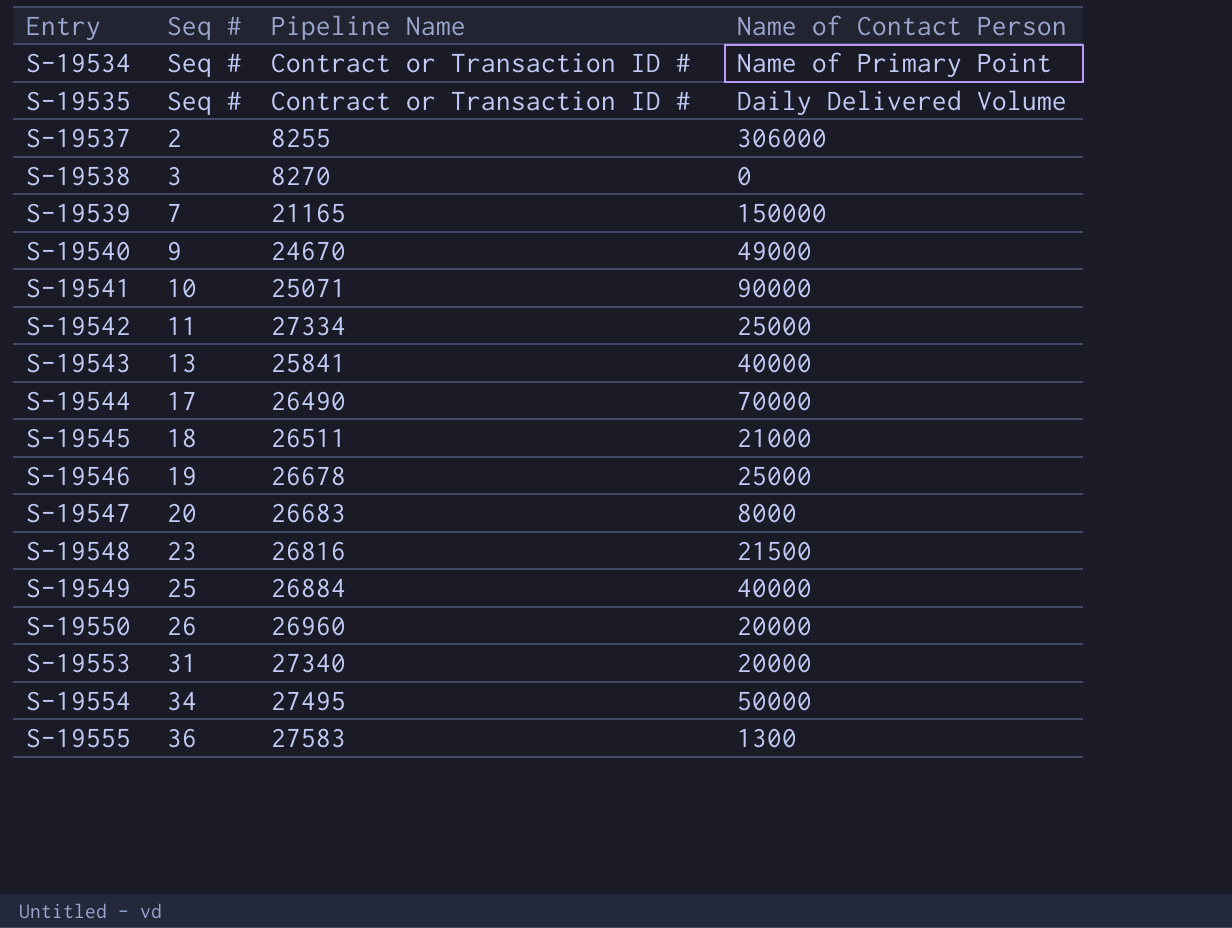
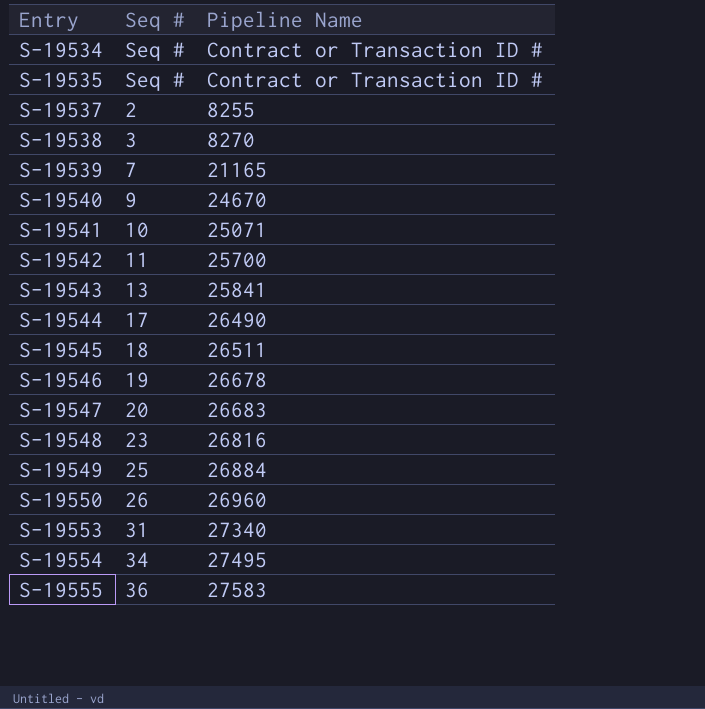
column Name of Contact Person | position: 4 -> none
S-19542 | Pipeline Name: 27334 -> 25700

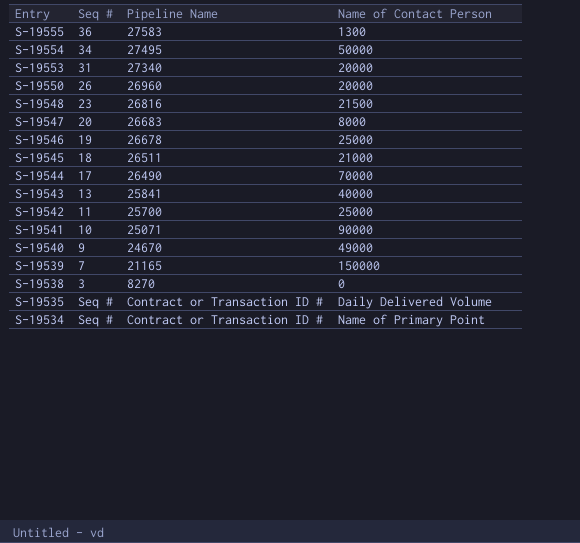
row order: Entry ascending -> Entry descending
column Name of Contact Person | position: none -> 4
row S-19537: 2 | 8255 -> none
row S-19549: 25 | 26884 -> none

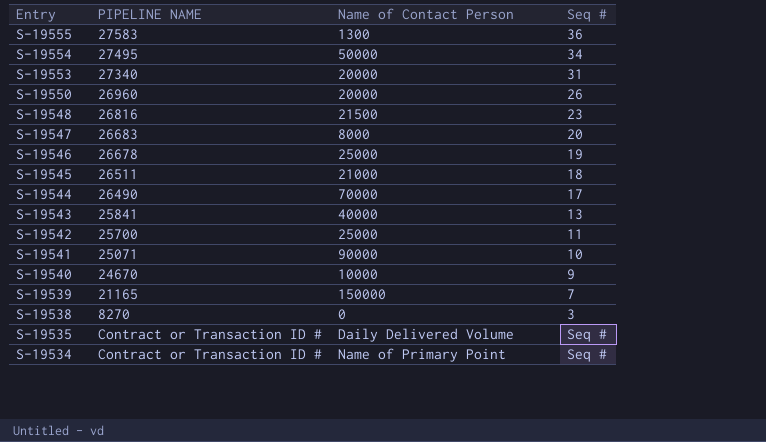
column name: Pipeline Name -> PIPELINE NAME
column Seq # | position: 2 -> 4
S-19540 | Name of Contact Person: 49000 -> 10000

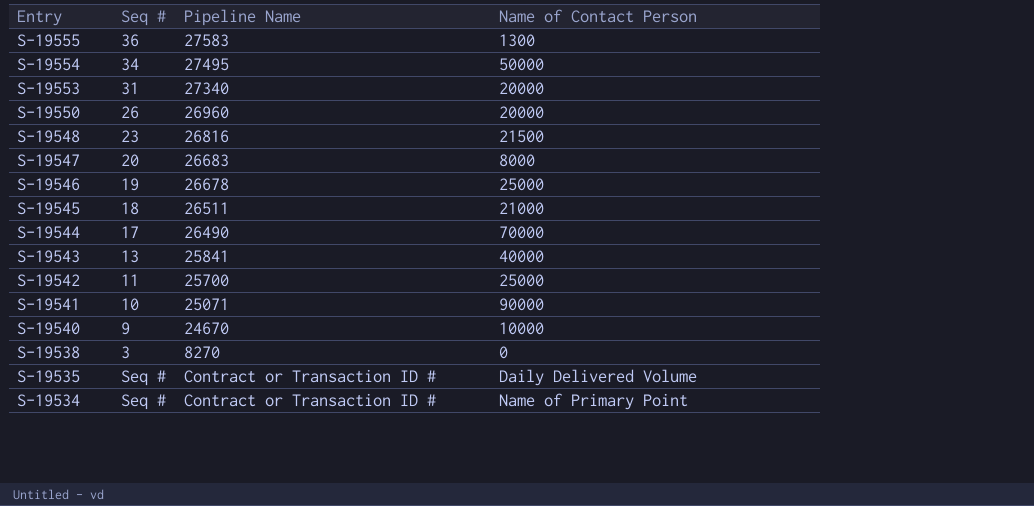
column Seq # | position: 4 -> 2
column name: PIPELINE NAME -> Pipeline Name
row S-19539: 21165 | 150000 | 7 -> none

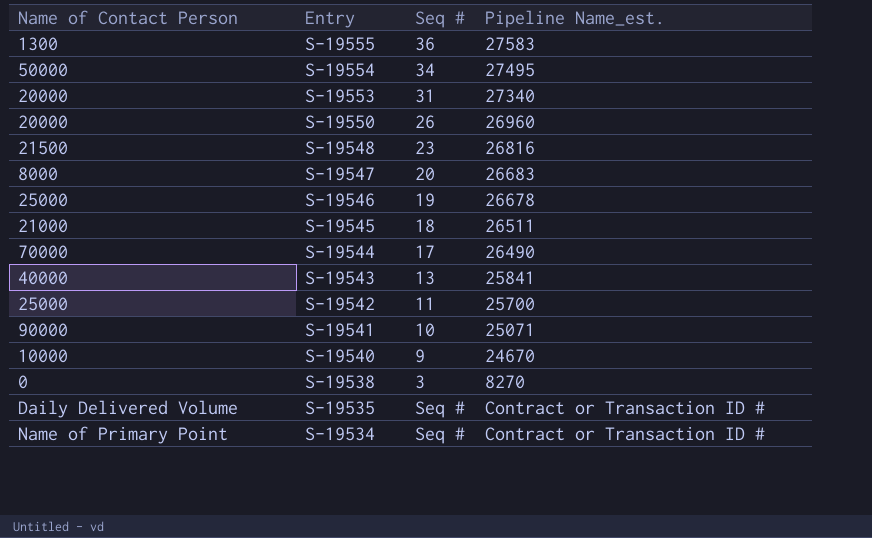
column Name of Contact Person | position: 4 -> 1
column name: Pipeline Name -> Pipeline Name_est.

